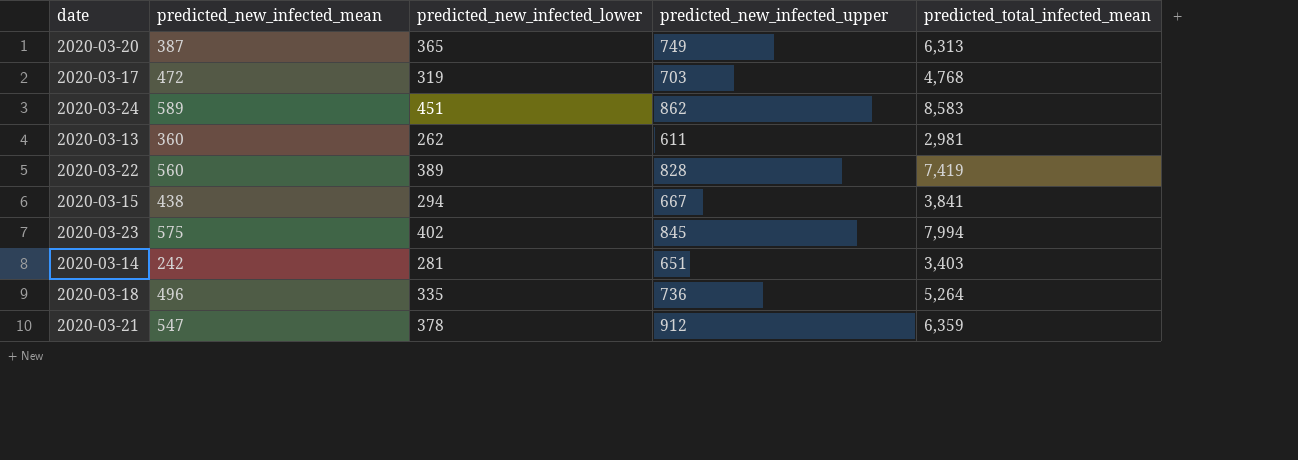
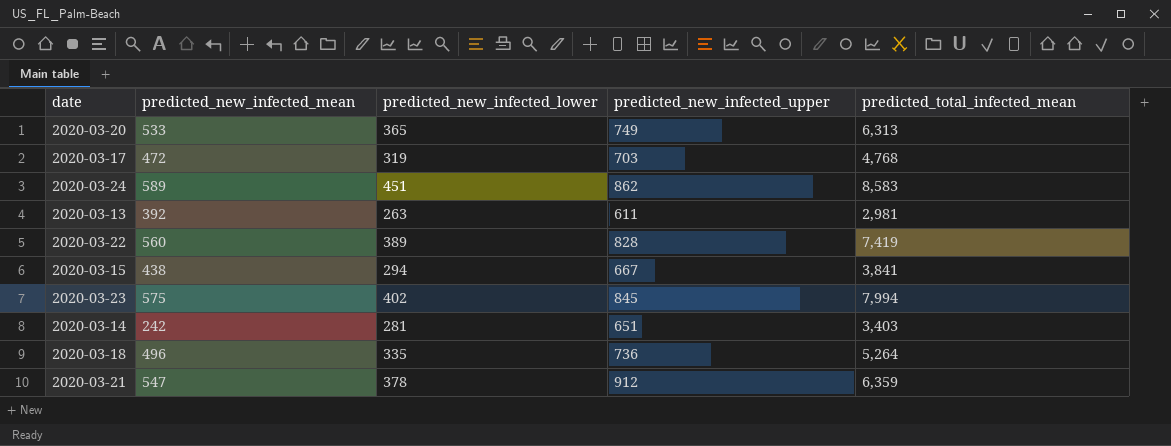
2020-03-20 | predicted_new_infected_mean: 387 -> 533
2020-03-13 | predicted_new_infected_mean: 360 -> 392
2020-03-13 | predicted_new_infected_lower: 262 -> 263

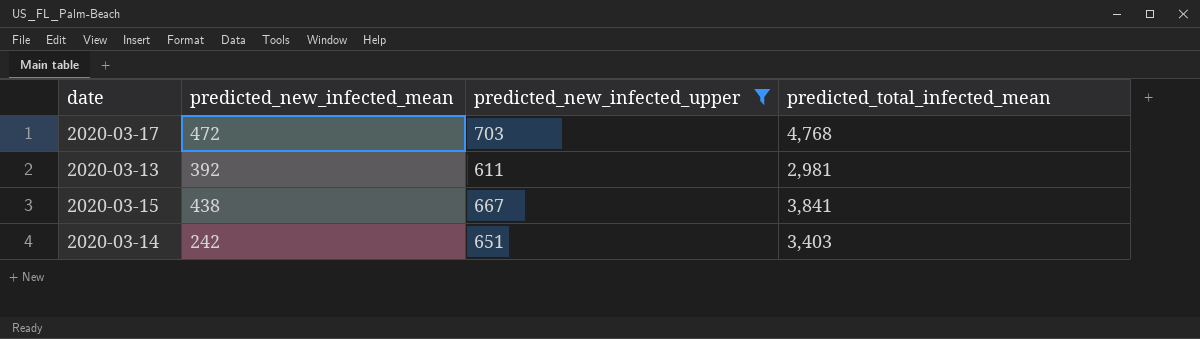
filter: none -> predicted_new_infected_upper <= 703
column predicted_new_infected_lower | position: 3 -> none

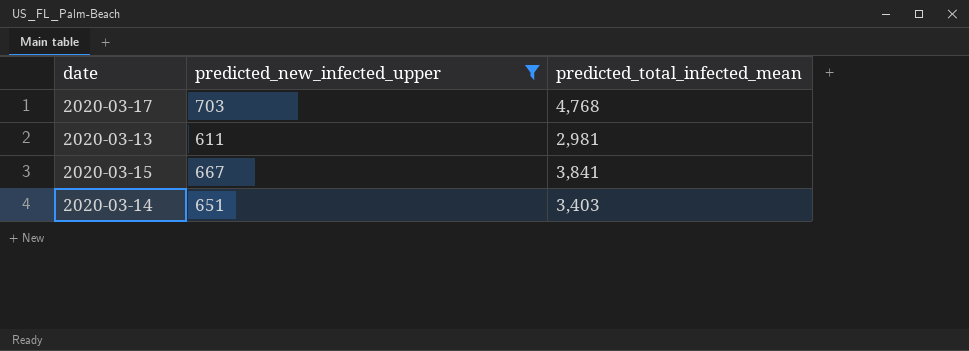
column predicted_new_infected_mean | position: 2 -> none

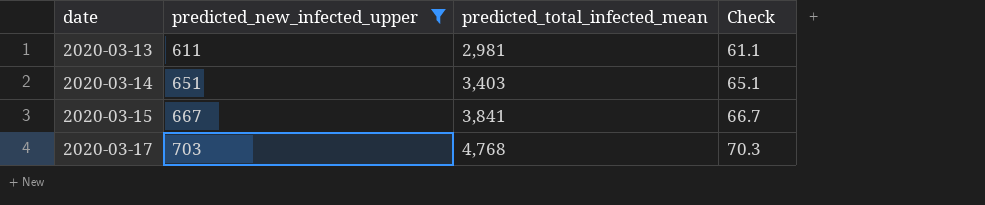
row order: none -> date ascending
column Check | formula: none -> [predicted_new_infected_upper] * 0.1

